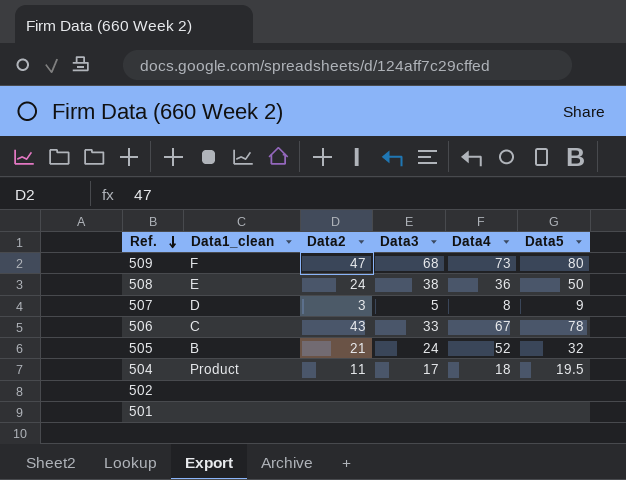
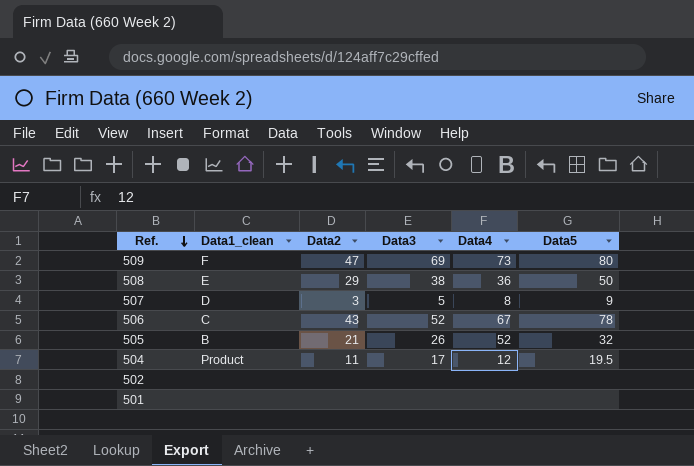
509 | Data3: 68 -> 69
508 | Data2: 24 -> 29
506 | Data3: 33 -> 52
505 | Data3: 24 -> 26
504 | Data4: 18 -> 12

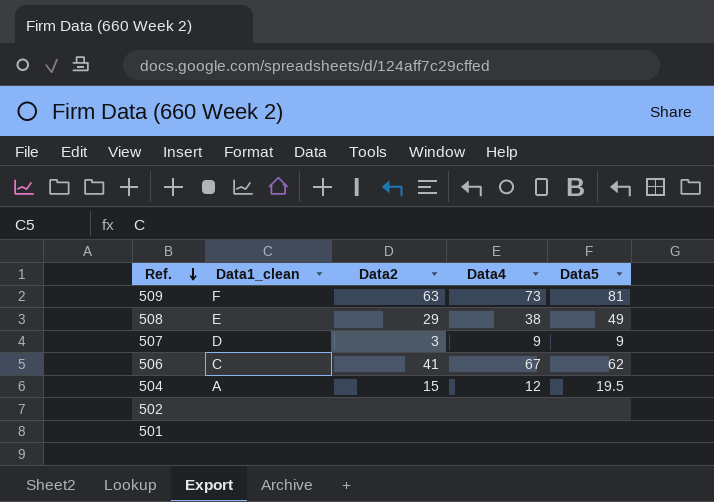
column Data3 | position: 4 -> none
row 505: B | 21 | 26 | 52 | 32 -> none
509 | Data2: 47 -> 63
509 | Data5: 80 -> 81
508 | Data4: 36 -> 38
508 | Data5: 50 -> 49
507 | Data4: 8 -> 9
506 | Data2: 43 -> 41
506 | Data5: 78 -> 62
504 | Data1_clean: Product -> A
504 | Data2: 11 -> 15

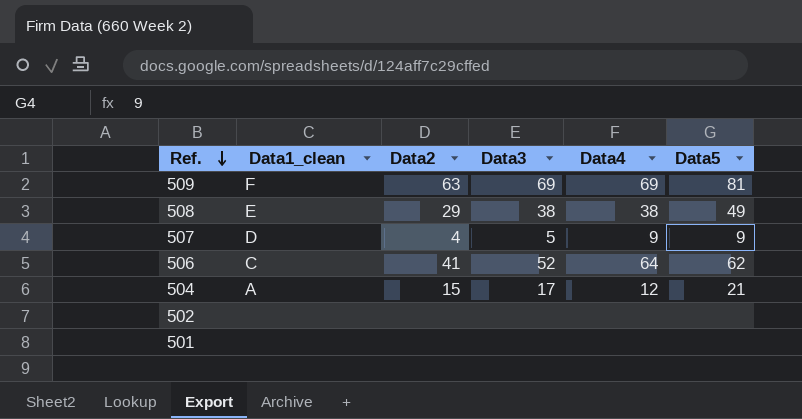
column Data3 | position: none -> 4
509 | Data4: 73 -> 69
507 | Data2: 3 -> 4
506 | Data4: 67 -> 64
504 | Data5: 19.5 -> 21

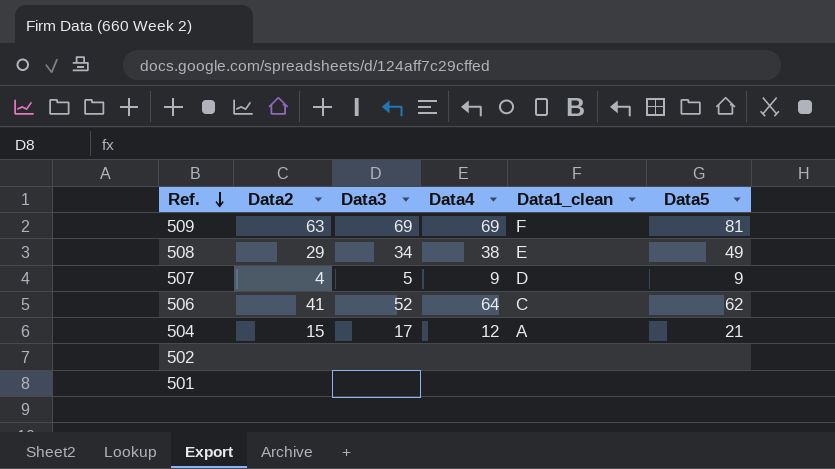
column Data1_clean | position: 2 -> 5
508 | Data3: 38 -> 34

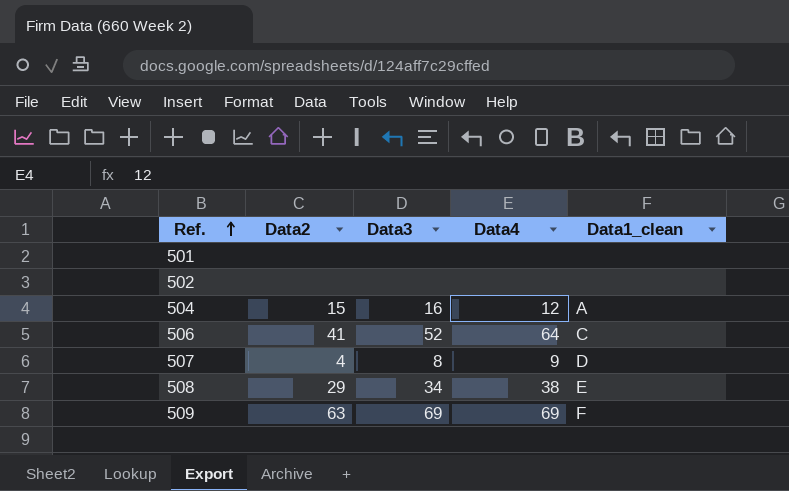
row order: Ref. descending -> Ref. ascending
column Data5 | position: 6 -> none
504 | Data3: 17 -> 16
507 | Data3: 5 -> 8

